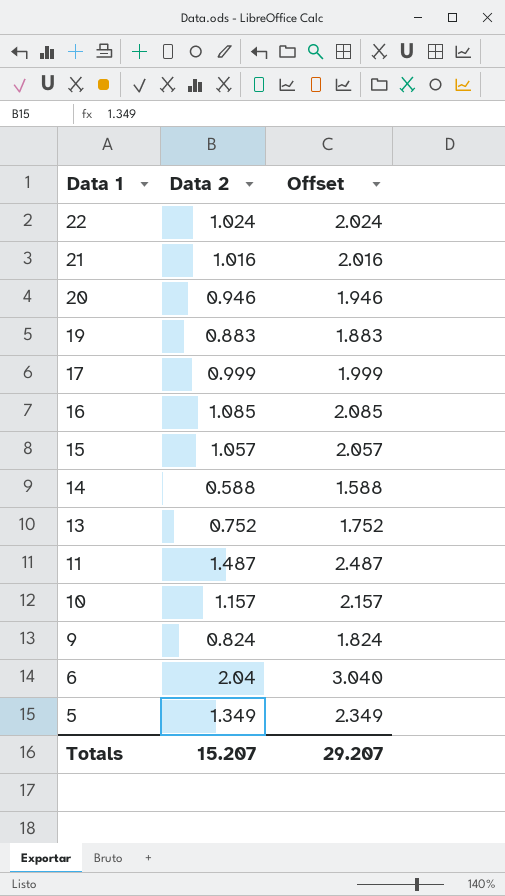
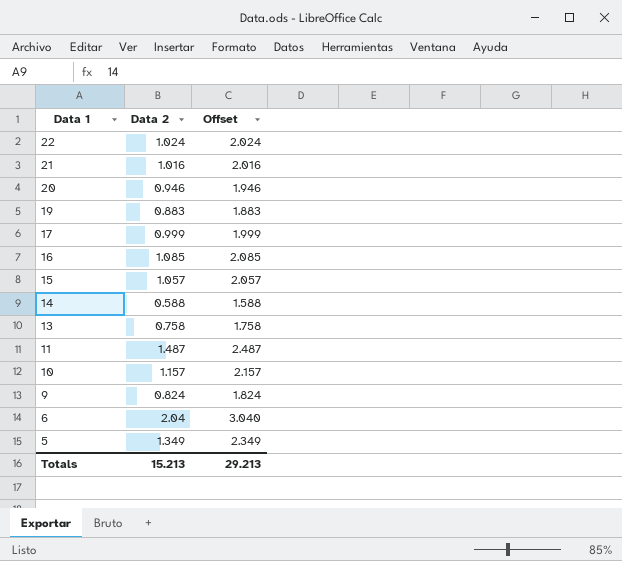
13 | Data 2: 0.752 -> 0.758
13 | Offset: 1.752 -> 1.758
Totals | Data 2: 15.207 -> 15.213
Totals | Offset: 29.207 -> 29.213

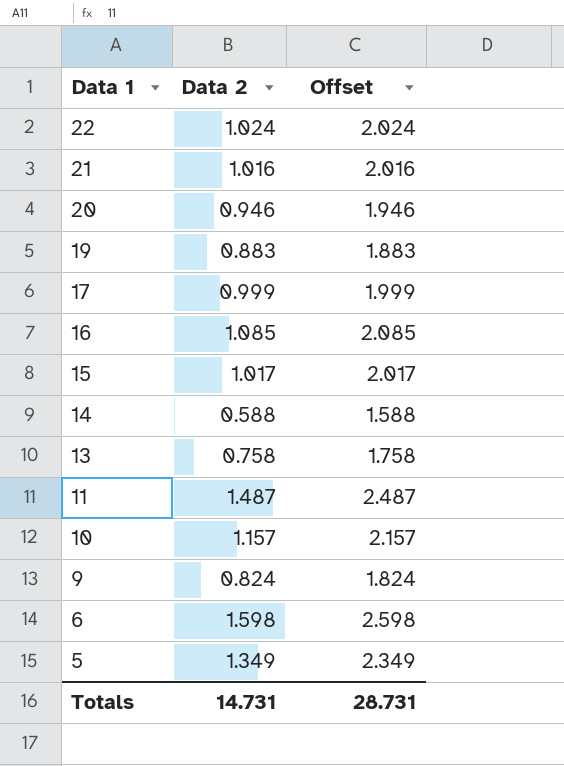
15 | Data 2: 1.057 -> 1.017
15 | Offset: 2.057 -> 2.017
6 | Data 2: 2.04 -> 1.598
6 | Offset: 3.040 -> 2.598
Totals | Data 2: 15.213 -> 14.731
Totals | Offset: 29.213 -> 28.731

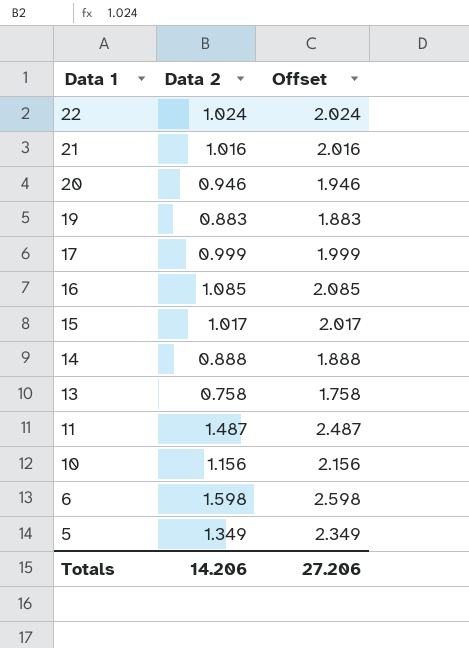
row 9: 0.824 | 1.824 -> none
14 | Data 2: 0.588 -> 0.888
14 | Offset: 1.588 -> 1.888
10 | Data 2: 1.157 -> 1.156
10 | Offset: 2.157 -> 2.156
Totals | Data 2: 14.731 -> 14.206
Totals | Offset: 28.731 -> 27.206

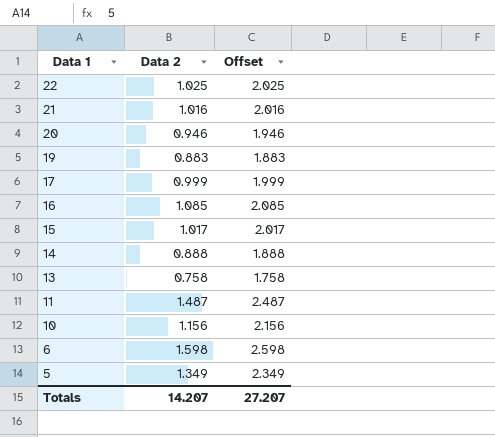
22 | Data 2: 1.024 -> 1.025
22 | Offset: 2.024 -> 2.025
Totals | Data 2: 14.206 -> 14.207
Totals | Offset: 27.206 -> 27.207

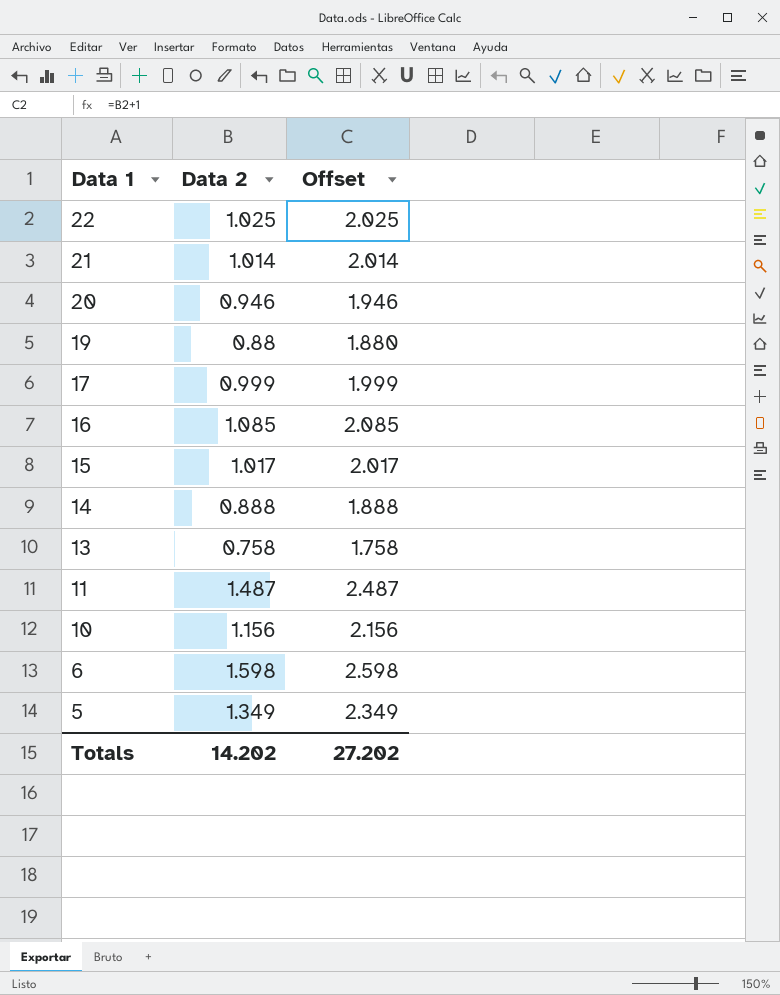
21 | Data 2: 1.016 -> 1.014
21 | Offset: 2.016 -> 2.014
19 | Data 2: 0.883 -> 0.88
19 | Offset: 1.883 -> 1.880
Totals | Data 2: 14.207 -> 14.202
Totals | Offset: 27.207 -> 27.202

